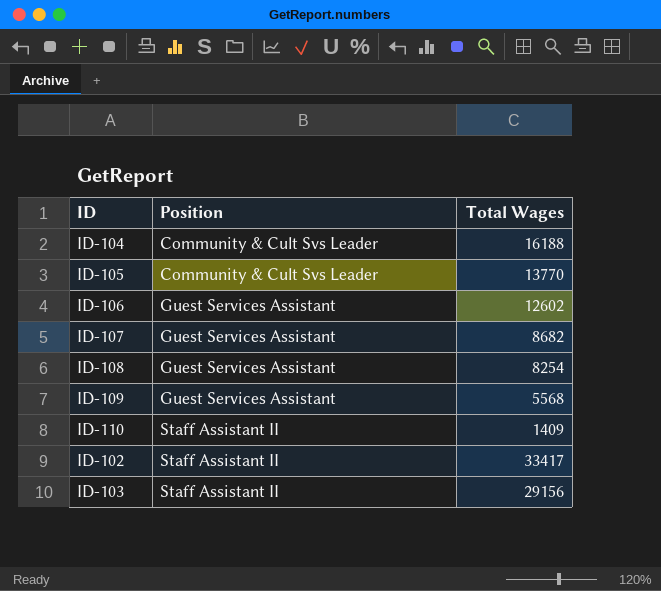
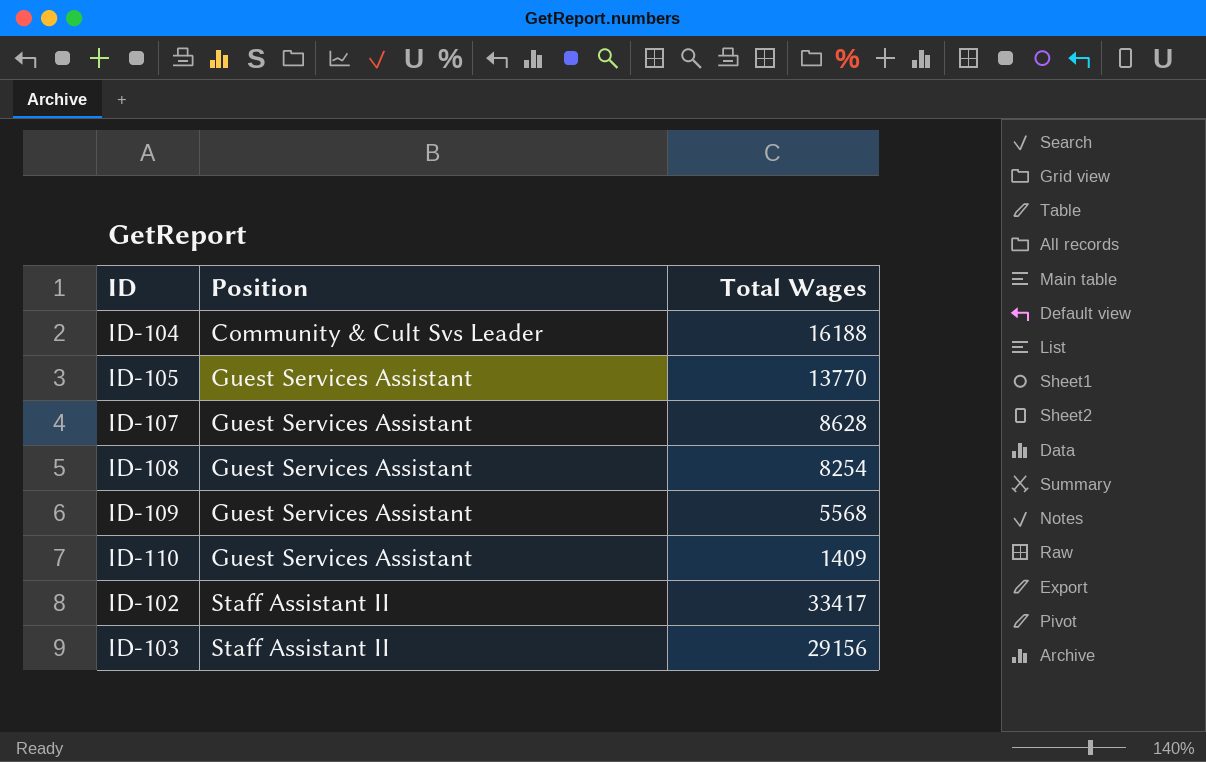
row ID-106: Guest Services Assistant | 12602 -> none
ID-105 | Position: Community & Cult Svs Leader -> Guest Services Assistant
ID-107 | Total Wages: 8682 -> 8628
ID-110 | Position: Staff Assistant II -> Guest Services Assistant

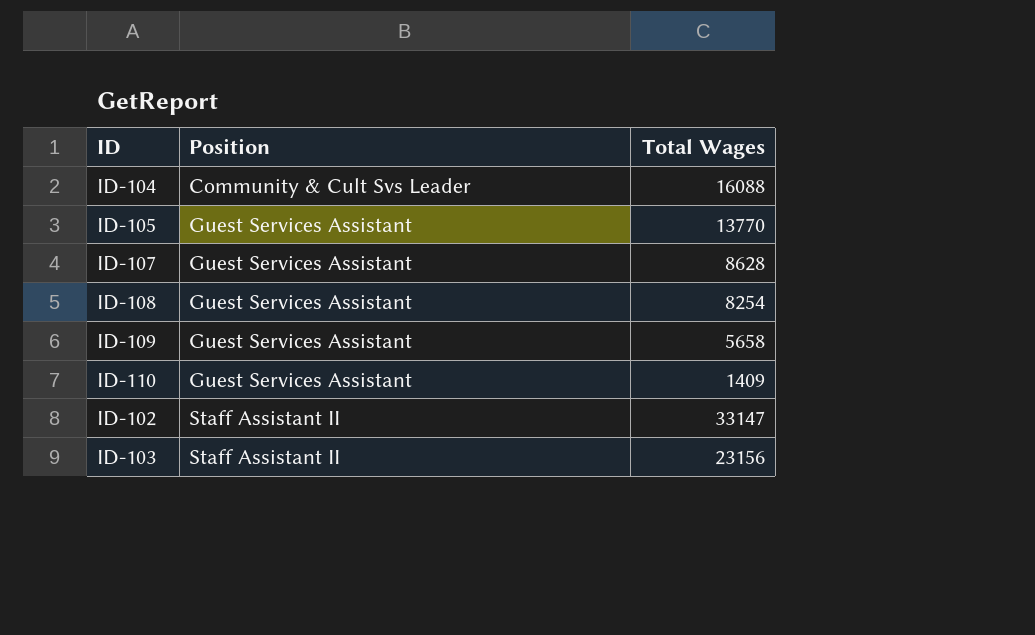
ID-104 | Total Wages: 16188 -> 16088
ID-109 | Total Wages: 5568 -> 5658
ID-102 | Total Wages: 33417 -> 33147
ID-103 | Total Wages: 29156 -> 23156

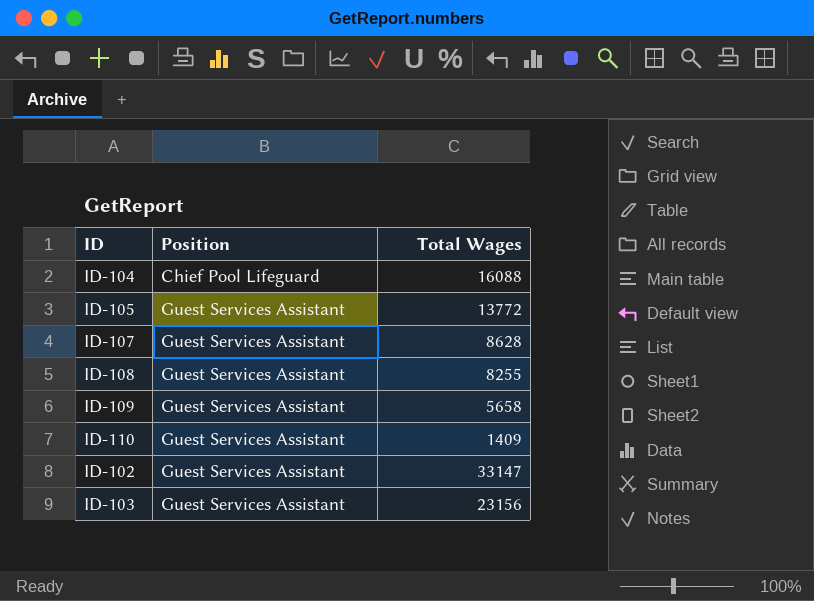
ID-104 | Position: Community & Cult Svs Leader -> Chief Pool Lifeguard
ID-105 | Total Wages: 13770 -> 13772
ID-108 | Total Wages: 8254 -> 8255
ID-102 | Position: Staff Assistant II -> Guest Services Assistant
ID-103 | Position: Staff Assistant II -> Guest Services Assistant

